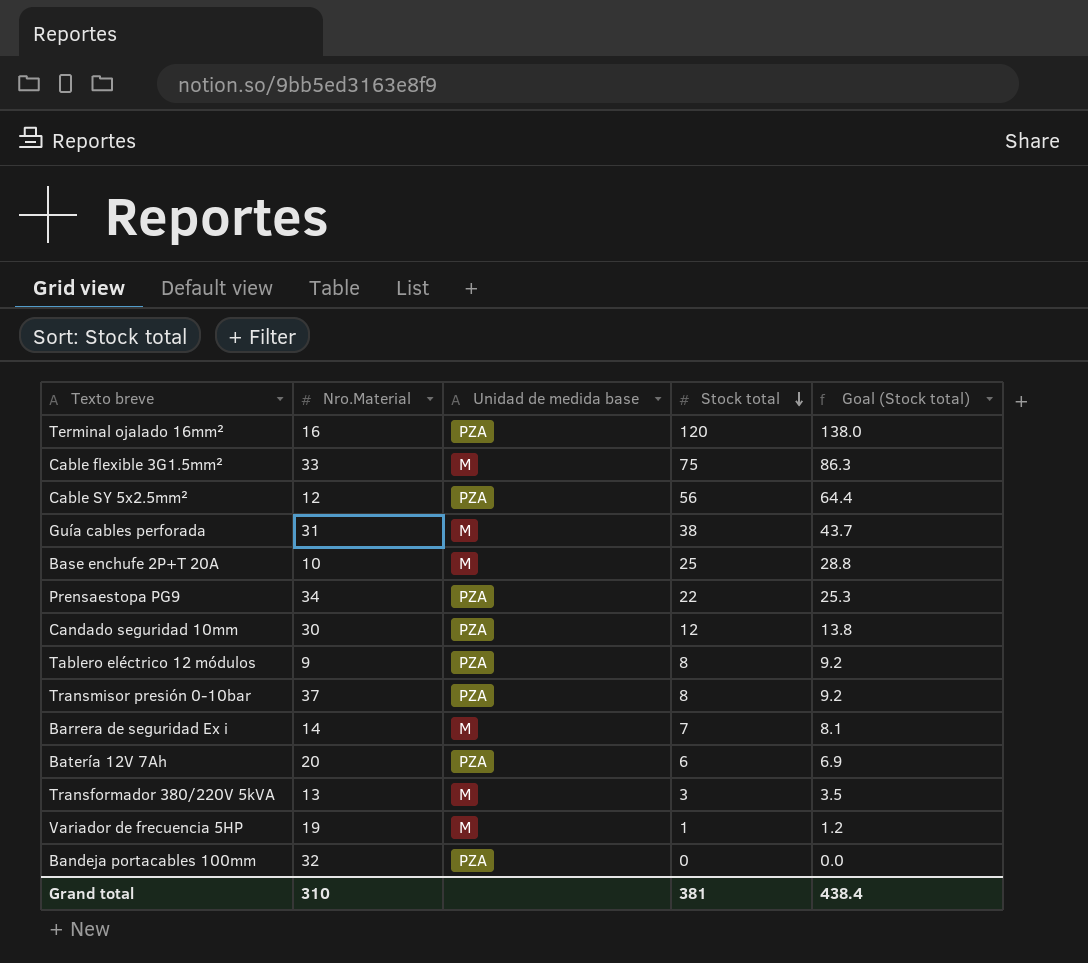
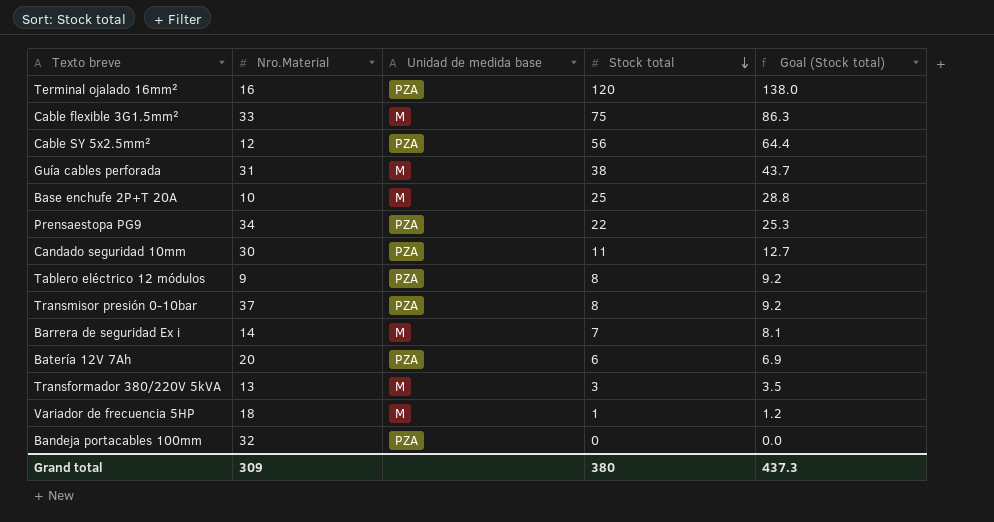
Candado seguridad 10mm | Stock total: 12 -> 11
Candado seguridad 10mm | Goal (Stock total): 13.8 -> 12.7
Variador de frecuencia 5HP | Nro.Material: 19 -> 18
Grand total | Nro.Material: 310 -> 309
Grand total | Stock total: 381 -> 380
Grand total | Goal (Stock total): 438.4 -> 437.3

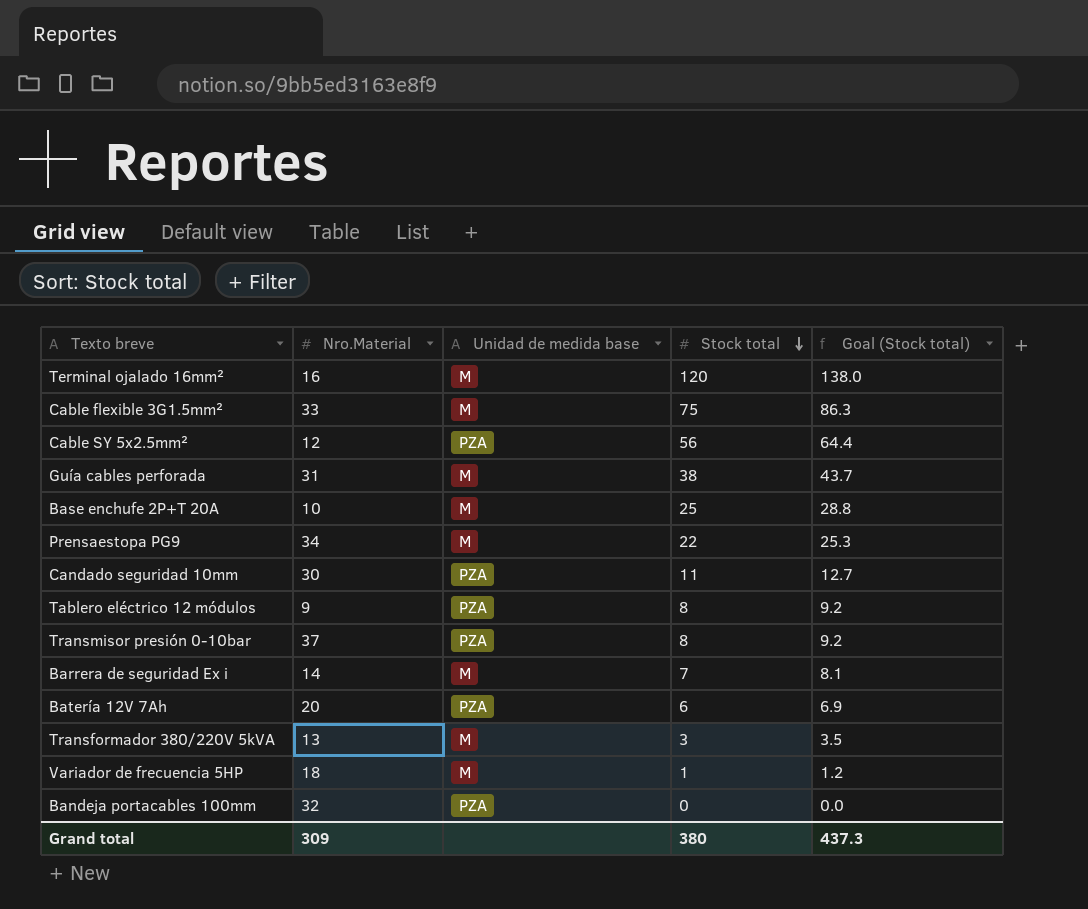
Terminal ojalado 16mm² | Unidad de medida base: PZA -> M
Prensaestopa PG9 | Unidad de medida base: PZA -> M

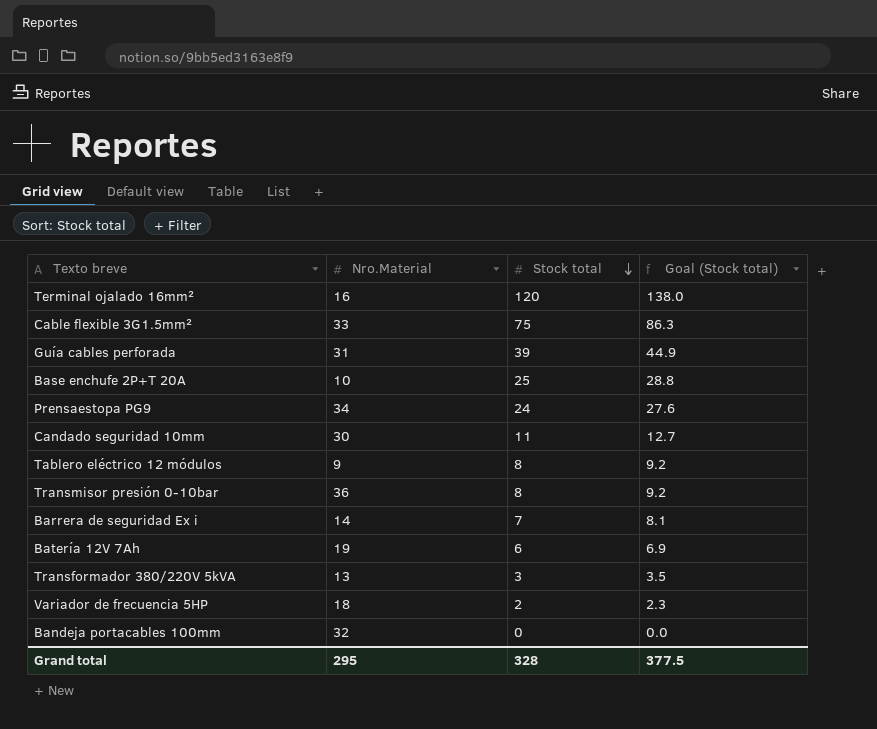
column Unidad de medida base | position: 3 -> none
row Cable SY 5x2.5mm²: 12 | PZA | 56 | 64.4 -> none
Guía cables perforada | Stock total: 38 -> 39
Guía cables perforada | Goal (Stock total): 43.7 -> 44.9
Prensaestopa PG9 | Stock total: 22 -> 24
Prensaestopa PG9 | Goal (Stock total): 25.3 -> 27.6
Transmisor presión 0-10bar | Nro.Material: 37 -> 36
Batería 12V 7Ah | Nro.Material: 20 -> 19
Variador de frecuencia 5HP | Stock total: 1 -> 2
Variador de frecuencia 5HP | Goal (Stock total): 1.2 -> 2.3
Grand total | Nro.Material: 309 -> 295
Grand total | Stock total: 380 -> 328
Grand total | Goal (Stock total): 437.3 -> 377.5

